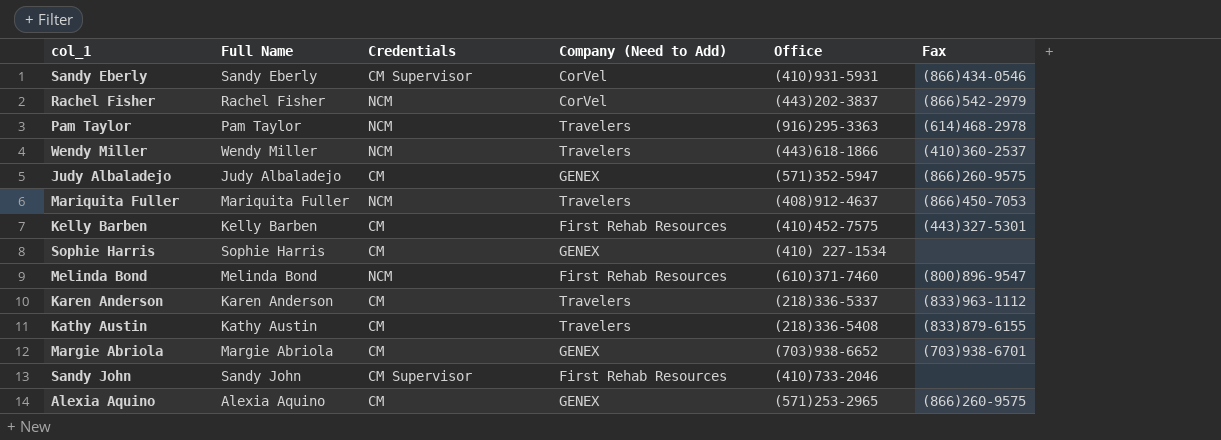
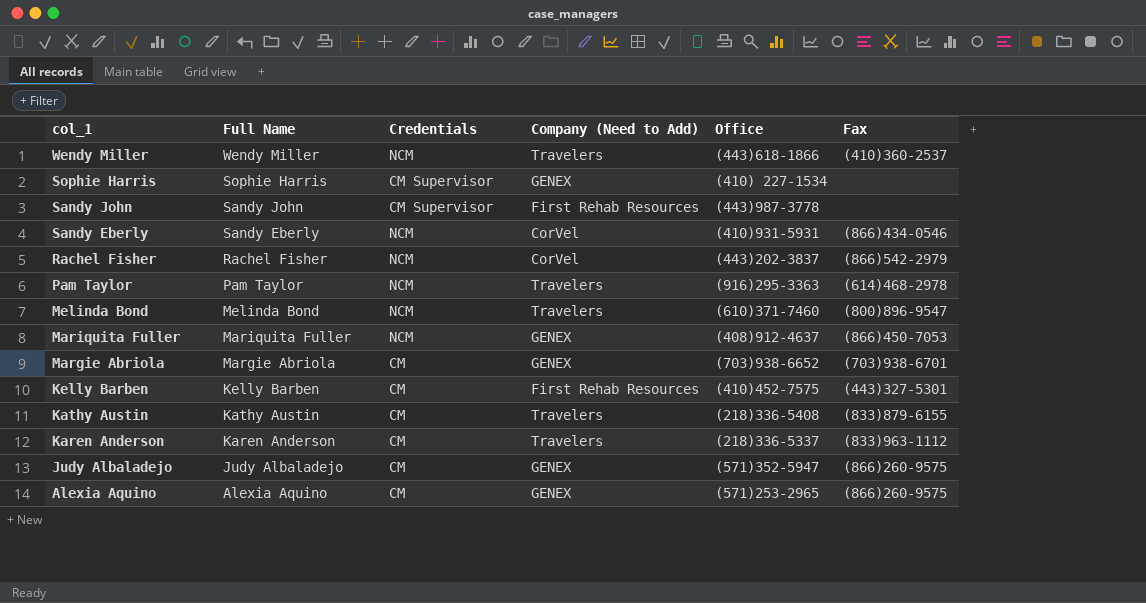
row order: none -> col_1 descending
Sophie Harris | Credentials: CM -> CM Supervisor
Sandy John | Office: (410)733-2046 -> (443)987-3778
Sandy Eberly | Credentials: CM Supervisor -> NCM
Melinda Bond | Company (Need to Add): First Rehab Resources -> Travelers
Mariquita Fuller | Company (Need to Add): Travelers -> GENEX

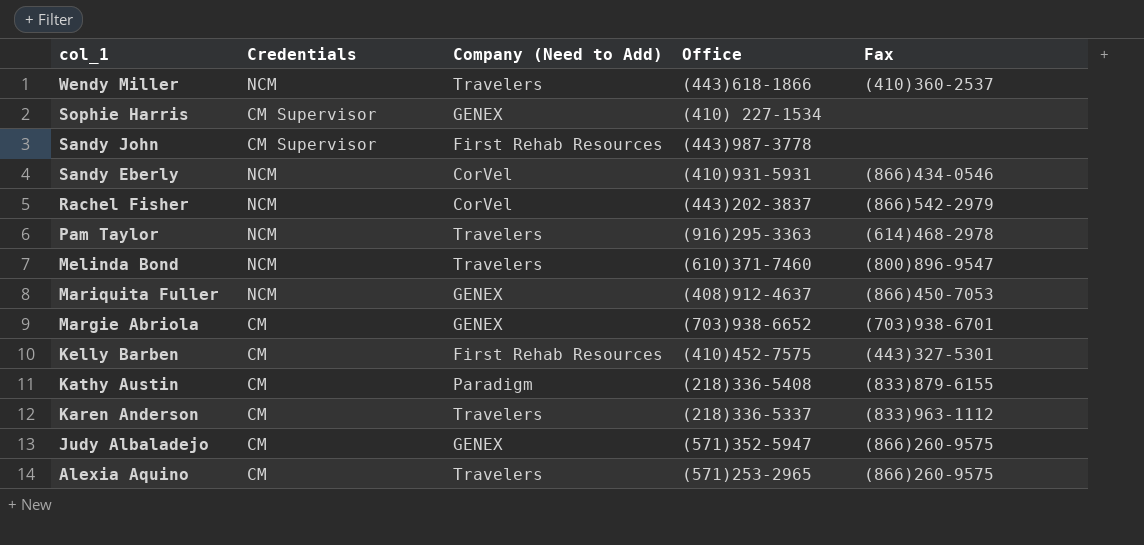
column Full Name | position: 2 -> none
Kathy Austin | Company (Need to Add): Travelers -> Paradigm
Alexia Aquino | Company (Need to Add): GENEX -> Travelers

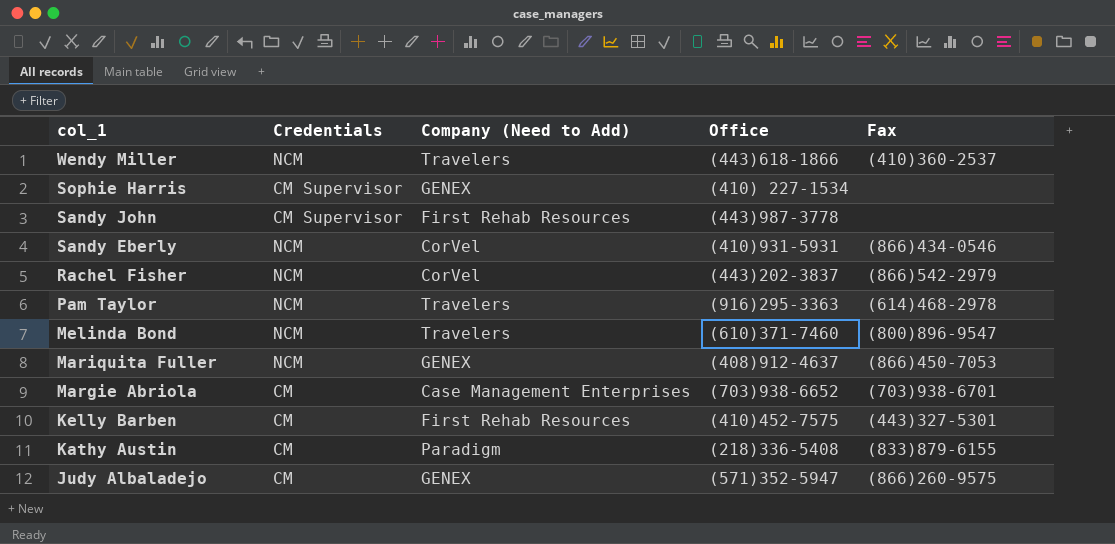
row Karen Anderson: CM | Travelers | (218)336-5337 | (833)963-1112 -> none
row Alexia Aquino: CM | Travelers | (571)253-2965 | (866)260-9575 -> none
Margie Abriola | Company (Need to Add): GENEX -> Case Management Enterprises

